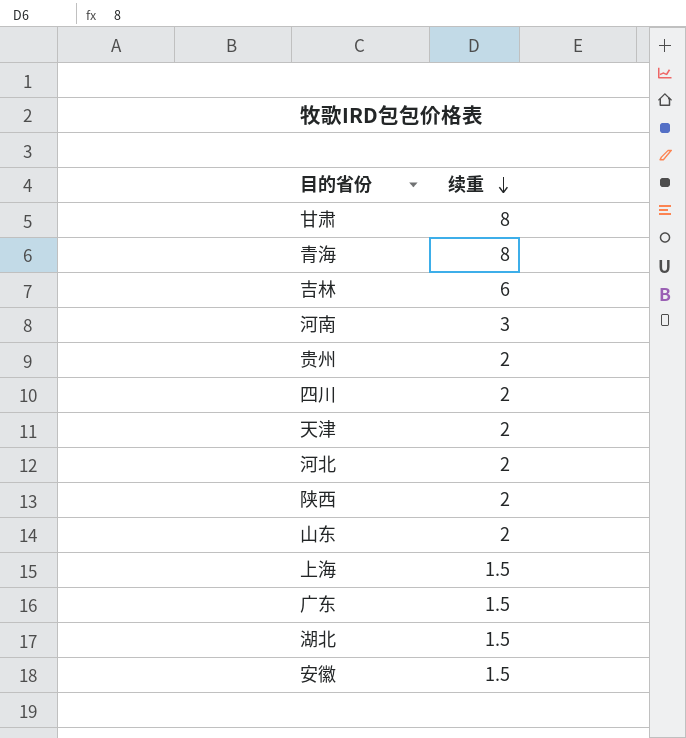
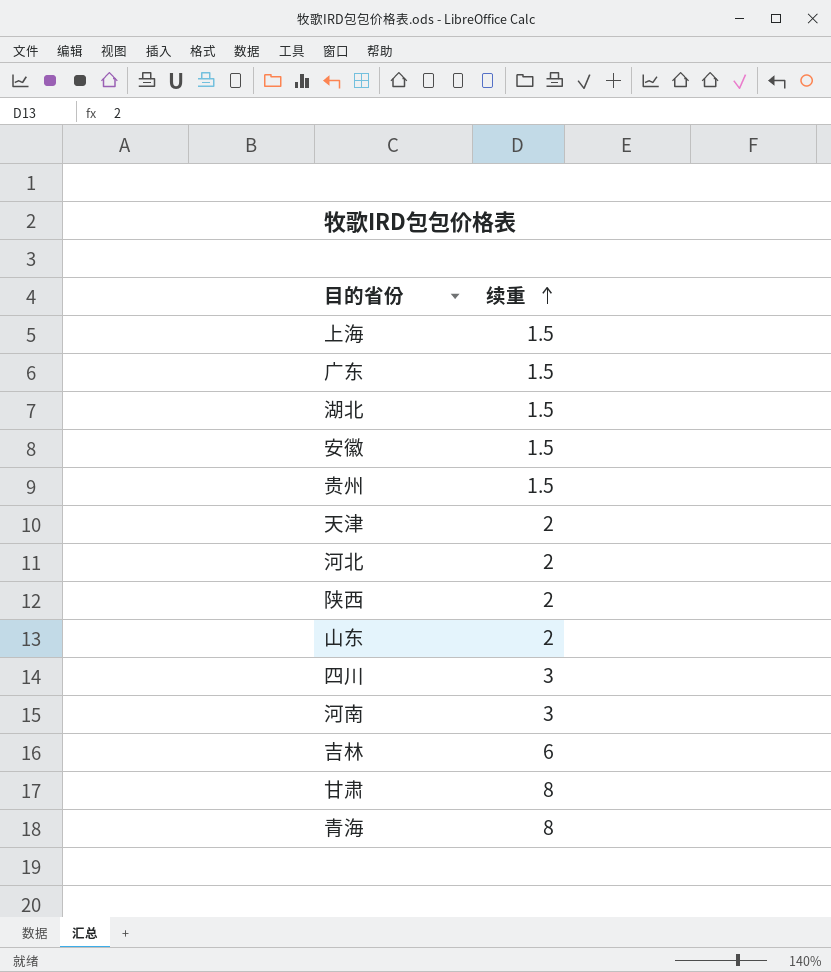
row order: 续重 descending -> 续重 ascending
贵州 | 续重: 2 -> 1.5
四川 | 续重: 2 -> 3

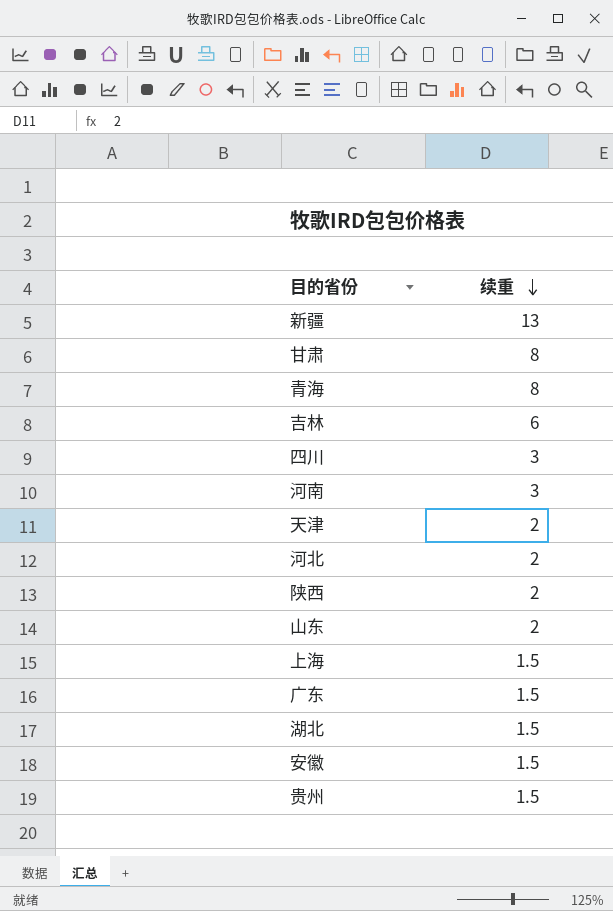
row order: 续重 ascending -> 续重 descending
row 新疆: none -> 13

